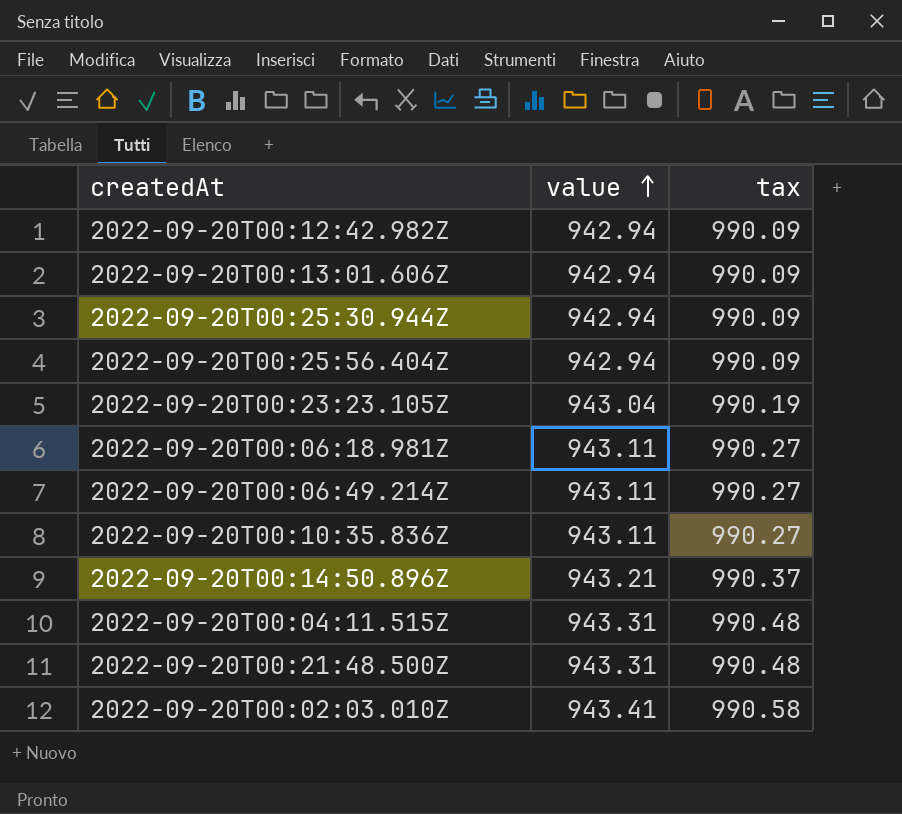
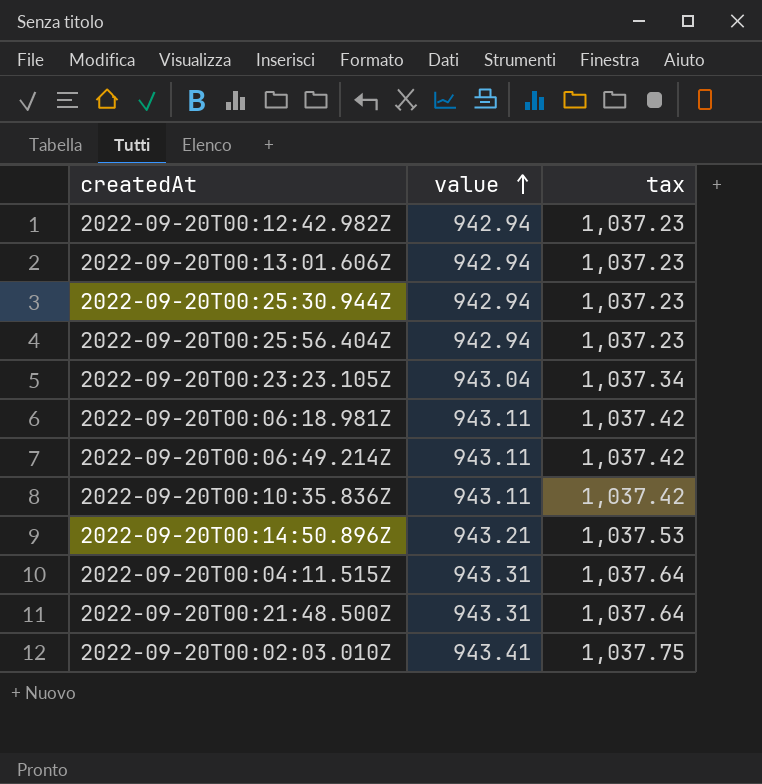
column tax | formula: [value] * 1.05 -> [value] * 1.1

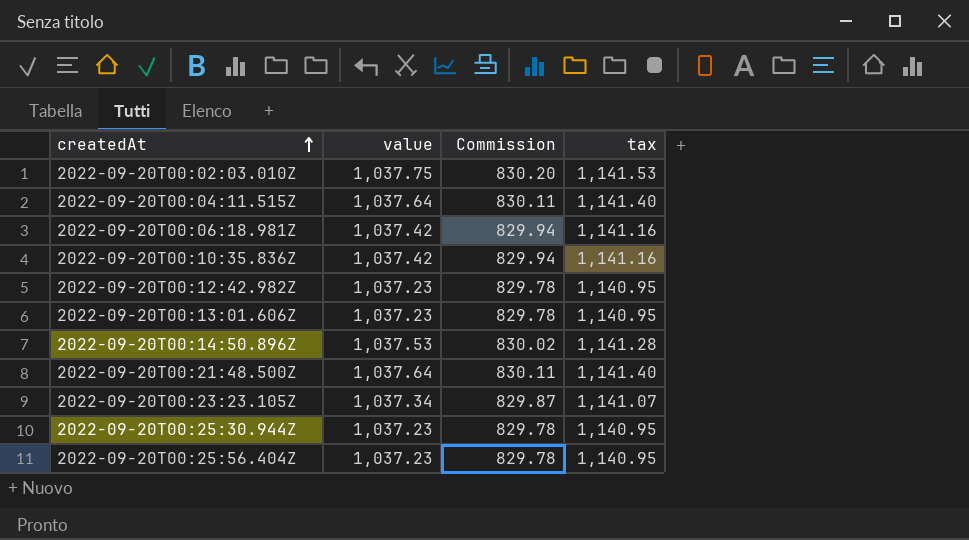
row order: value ascending -> createdAt ascending
column Commission | formula: none -> [value] * 0.8
row 2022-09-20T00:06:49.214Z: 943.11 | 1,037.42 -> none
2022-09-20T00:02:03.010Z | value: 943.41 -> 1,037.75
2022-09-20T00:02:03.010Z | tax: 1,037.75 -> 1,141.53
2022-09-20T00:04:11.515Z | value: 943.31 -> 1,037.64
2022-09-20T00:04:11.515Z | tax: 1,037.64 -> 1,141.40
2022-09-20T00:06:18.981Z | value: 943.11 -> 1,037.42
2022-09-20T00:06:18.981Z | tax: 1,037.42 -> 1,141.16
2022-09-20T00:10:35.836Z | value: 943.11 -> 1,037.42
2022-09-20T00:10:35.836Z | tax: 1,037.42 -> 1,141.16
2022-09-20T00:12:42.982Z | value: 942.94 -> 1,037.23
2022-09-20T00:12:42.982Z | tax: 1,037.23 -> 1,140.95
2022-09-20T00:13:01.606Z | value: 942.94 -> 1,037.23
2022-09-20T00:13:01.606Z | tax: 1,037.23 -> 1,140.95
2022-09-20T00:14:50.896Z | value: 943.21 -> 1,037.53
2022-09-20T00:14:50.896Z | tax: 1,037.53 -> 1,141.28
2022-09-20T00:21:48.500Z | value: 943.31 -> 1,037.64
2022-09-20T00:21:48.500Z | tax: 1,037.64 -> 1,141.40
2022-09-20T00:23:23.105Z | value: 943.04 -> 1,037.34
2022-09-20T00:23:23.105Z | tax: 1,037.34 -> 1,141.07
2022-09-20T00:25:30.944Z | value: 942.94 -> 1,037.23
2022-09-20T00:25:30.944Z | tax: 1,037.23 -> 1,140.95
2022-09-20T00:25:56.404Z | value: 942.94 -> 1,037.23
2022-09-20T00:25:56.404Z | tax: 1,037.23 -> 1,140.95

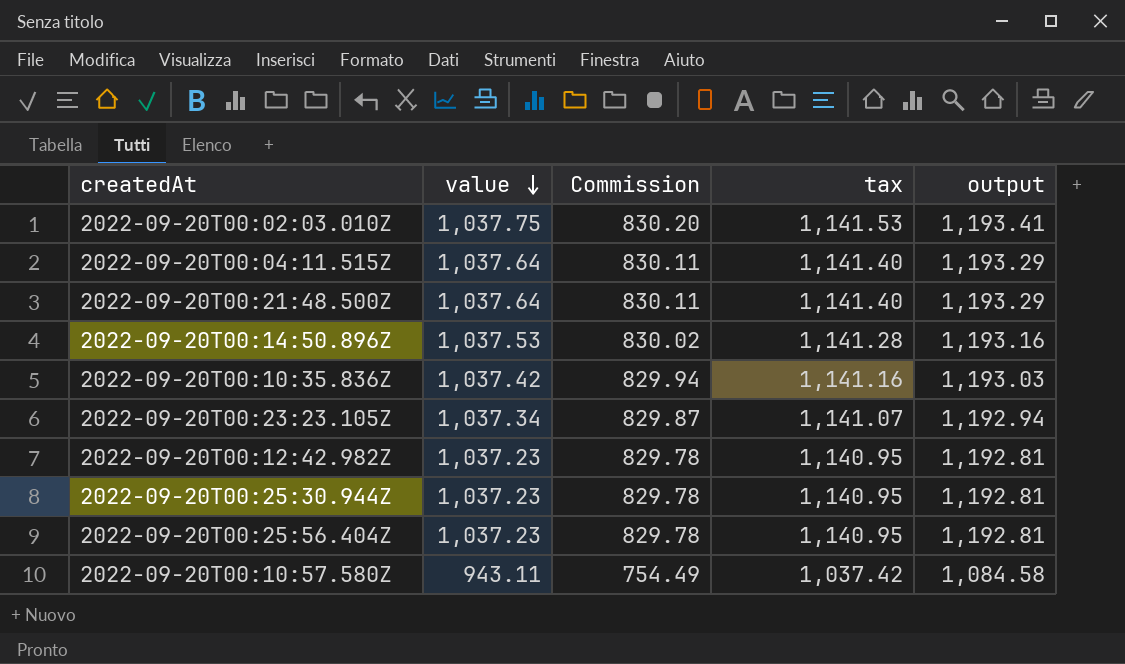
row order: createdAt ascending -> value descending
column output | formula: none -> [value] * 1.15
row 2022-09-20T00:06:18.981Z: 1,037.42 | 829.94 | 1,141.16 -> none
row 2022-09-20T00:13:01.606Z: 1,037.23 | 829.78 | 1,140.95 -> none
row 2022-09-20T00:10:57.580Z: none -> 943.11 | 754.49 | 1,037.42 | 1,084.58

